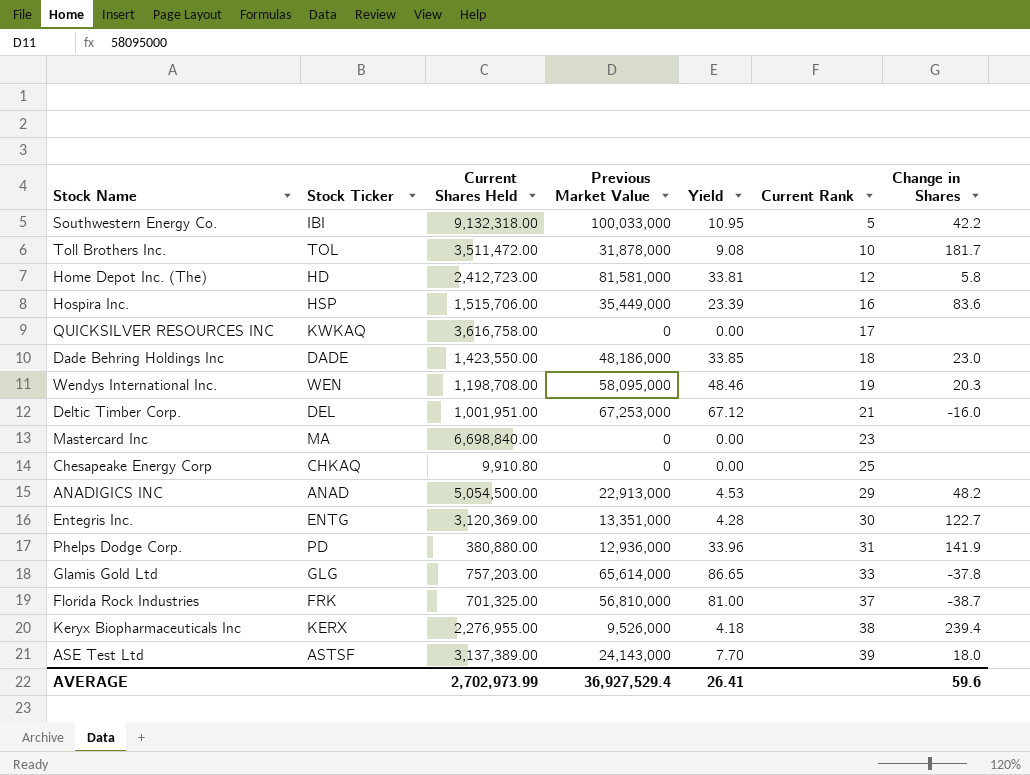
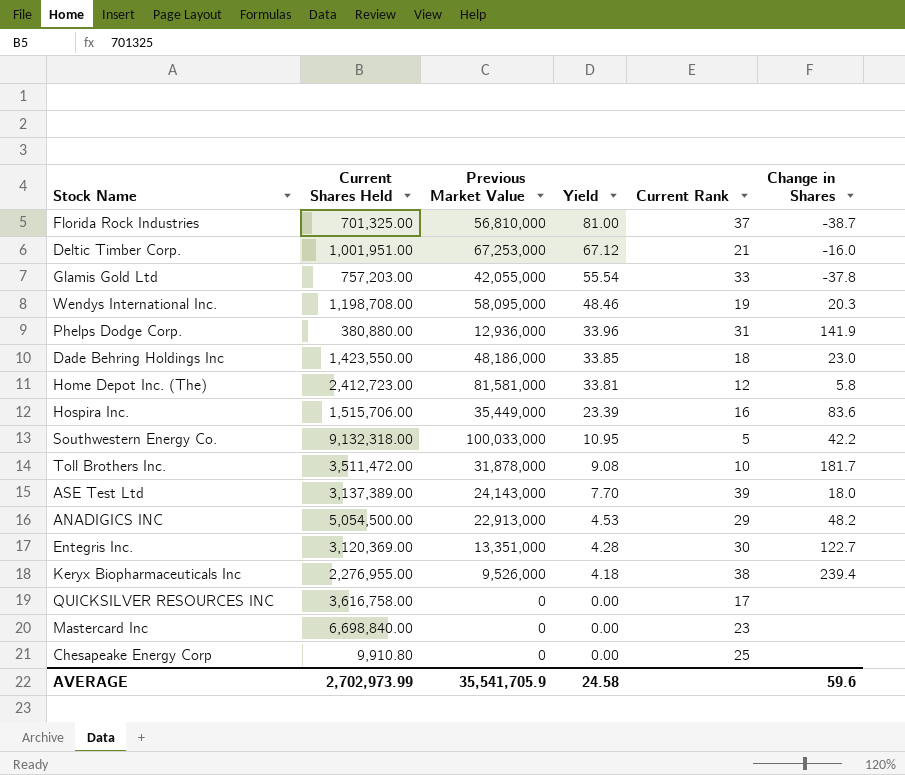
row order: Current Rank ascending -> Yield descending
column Stock Ticker | position: 2 -> none
Glamis Gold Ltd | Previous Market Value: 65,614,000 -> 42,055,000
Glamis Gold Ltd | Yield: 86.65 -> 55.54
AVERAGE | Previous Market Value: 36,927,529.4 -> 35,541,705.9
AVERAGE | Yield: 26.41 -> 24.58

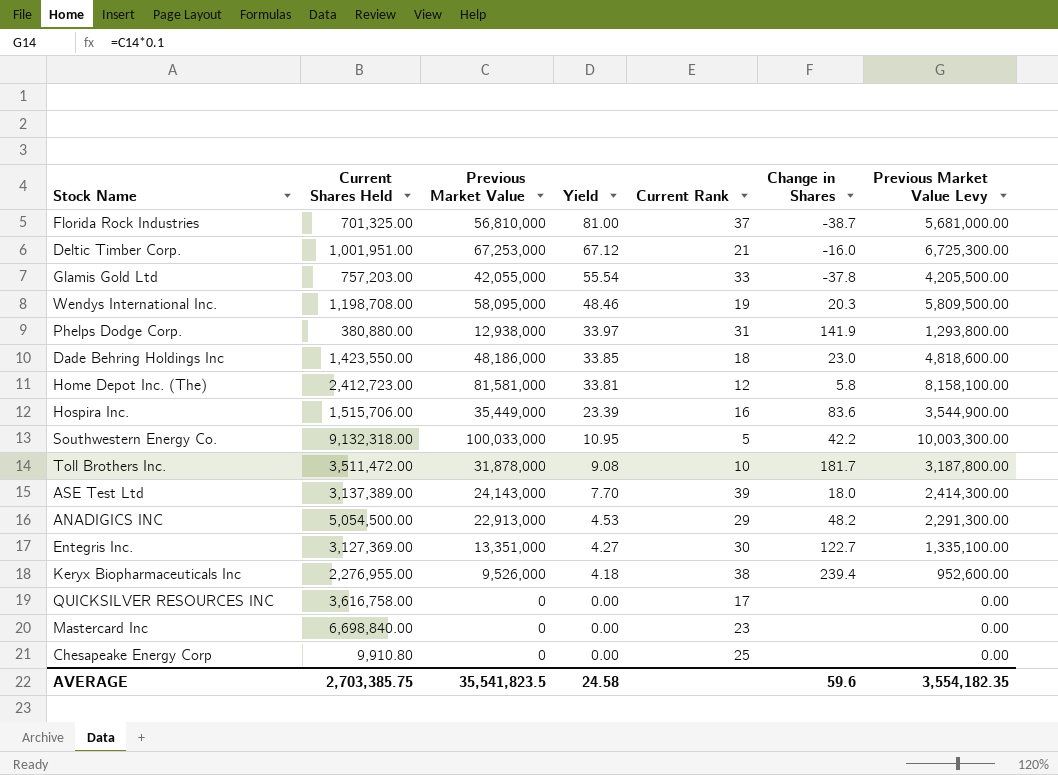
column Previous Market Value Levy | formula: none -> [Previous Market Value] * 0.1
Phelps Dodge Corp. | Previous Market Value: 12,936,000 -> 12,938,000
Phelps Dodge Corp. | Yield: 33.96 -> 33.97
Entegris Inc. | Current Shares Held: 3,120,369.00 -> 3,127,369.00
Entegris Inc. | Yield: 4.28 -> 4.27
AVERAGE | Current Shares Held: 2,702,973.99 -> 2,703,385.75
AVERAGE | Previous Market Value: 35,541,705.9 -> 35,541,823.5

